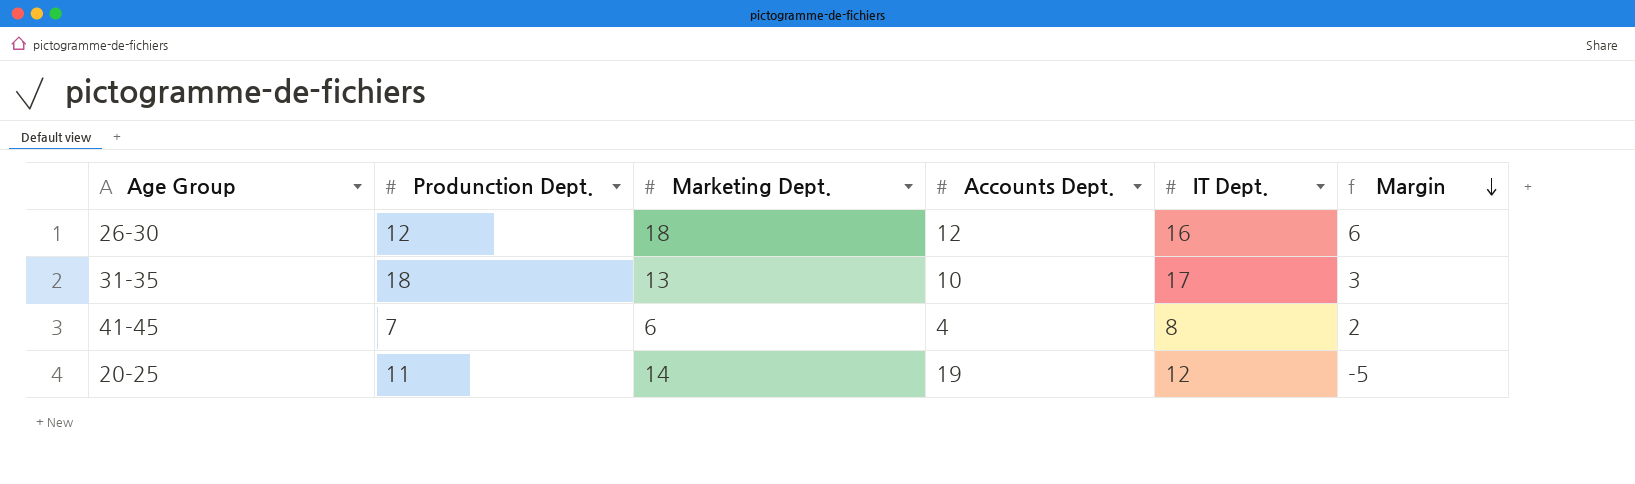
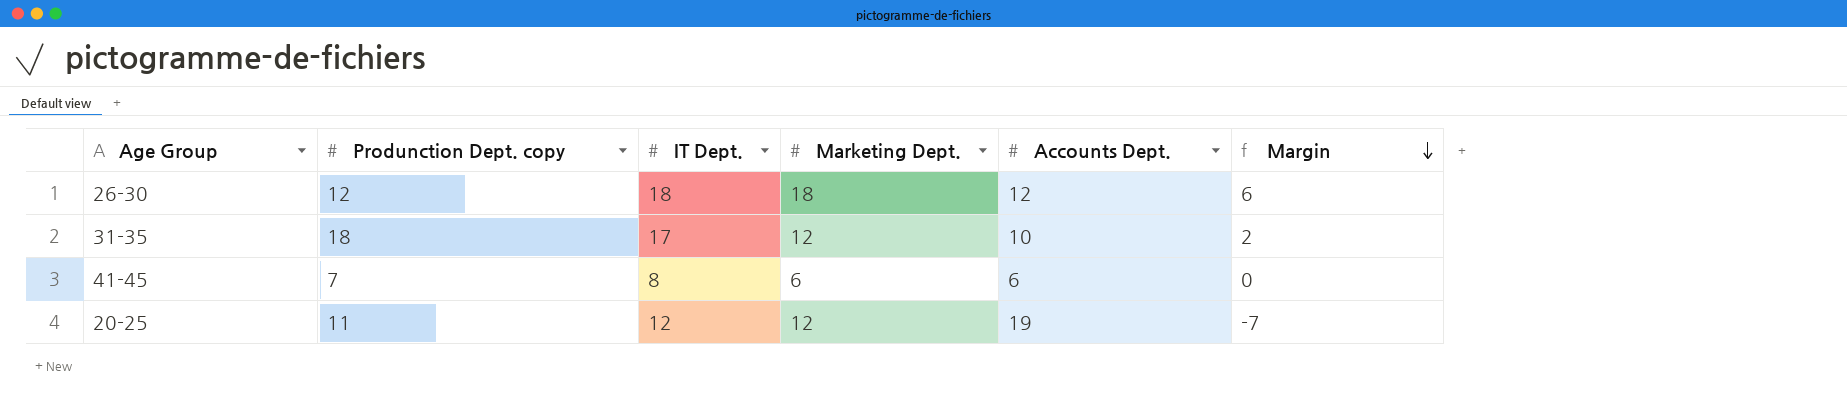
column name: Produnction Dept. -> Produnction Dept. copy
column IT Dept. | position: 5 -> 3
26-30 | IT Dept.: 16 -> 18
31-35 | Marketing Dept.: 13 -> 12
31-35 | Margin: 3 -> 2
41-45 | Accounts Dept.: 4 -> 6
41-45 | Margin: 2 -> 0
20-25 | Marketing Dept.: 14 -> 12
20-25 | Margin: -5 -> -7

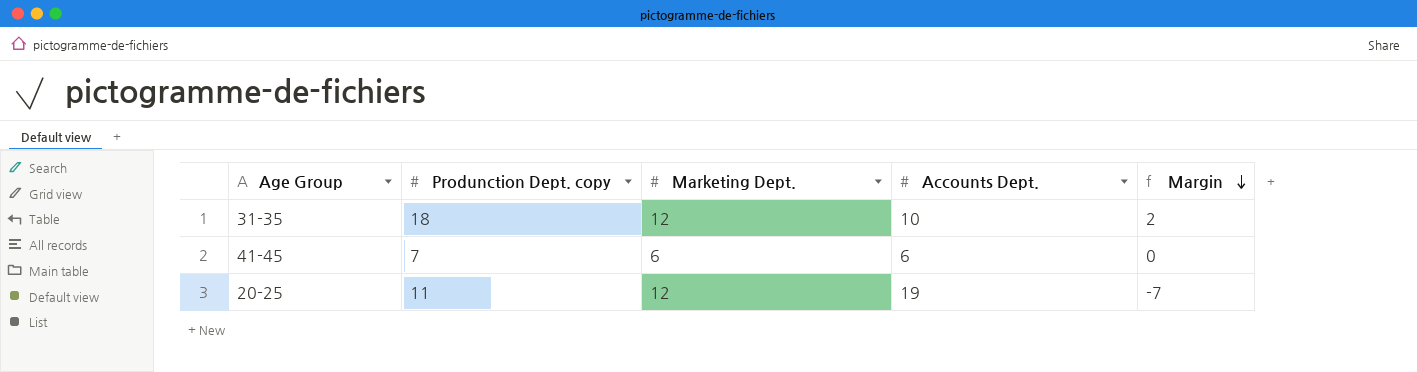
column IT Dept. | position: 3 -> none
row 26-30: 12 | 18 | 18 | 12 | 6 -> none

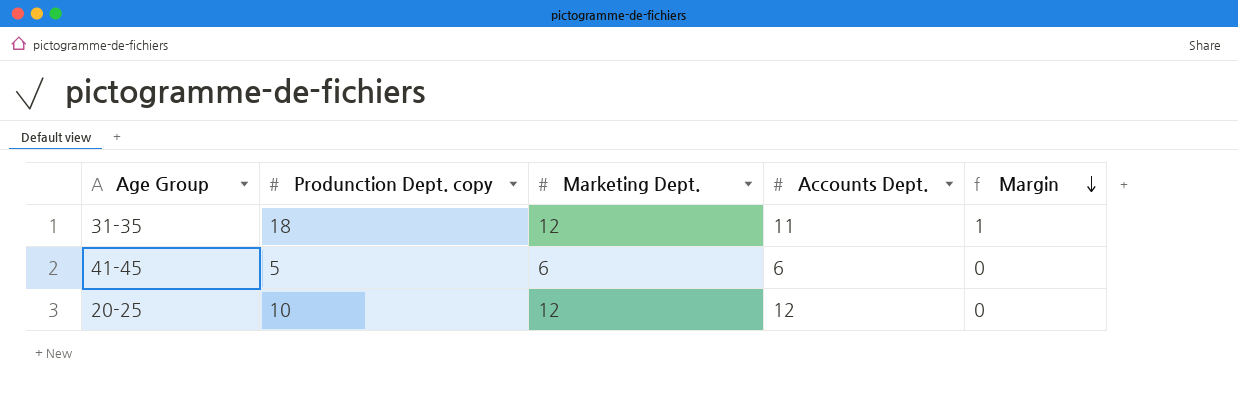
31-35 | Accounts Dept.: 10 -> 11
31-35 | Margin: 2 -> 1
41-45 | Produnction Dept. copy: 7 -> 5
20-25 | Produnction Dept. copy: 11 -> 10
20-25 | Accounts Dept.: 19 -> 12
20-25 | Margin: -7 -> 0

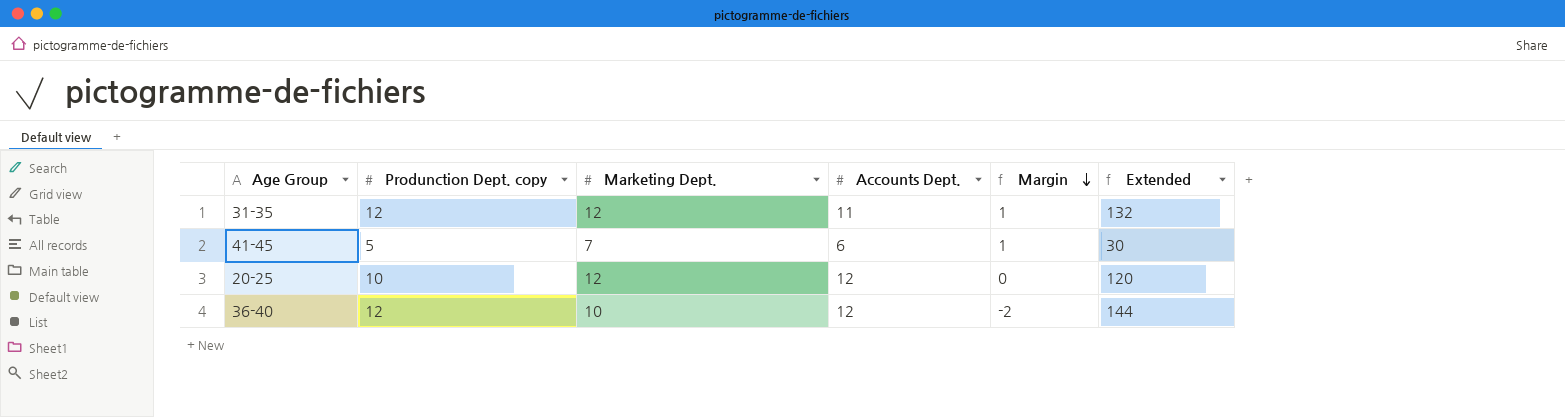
column Extended | formula: none -> [Produnction Dept. copy] * [Accounts Dept.]
31-35 | Produnction Dept. copy: 18 -> 12
41-45 | Marketing Dept.: 6 -> 7
41-45 | Margin: 0 -> 1
row 36-40: none -> 12 | 10 | 12 | -2 | 144

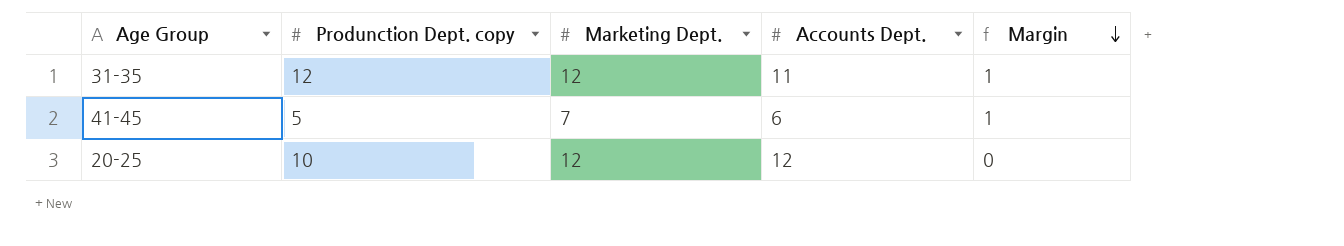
column Extended | formula: [Produnction Dept. copy] * [Accounts Dept.] -> none
row 36-40: 12 | 10 | 12 | -2 | 144 -> none

